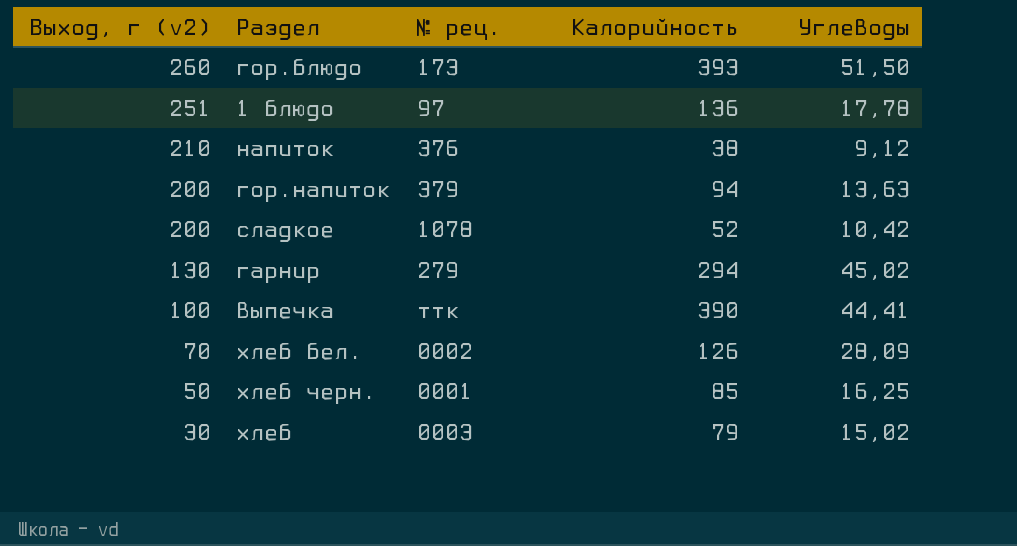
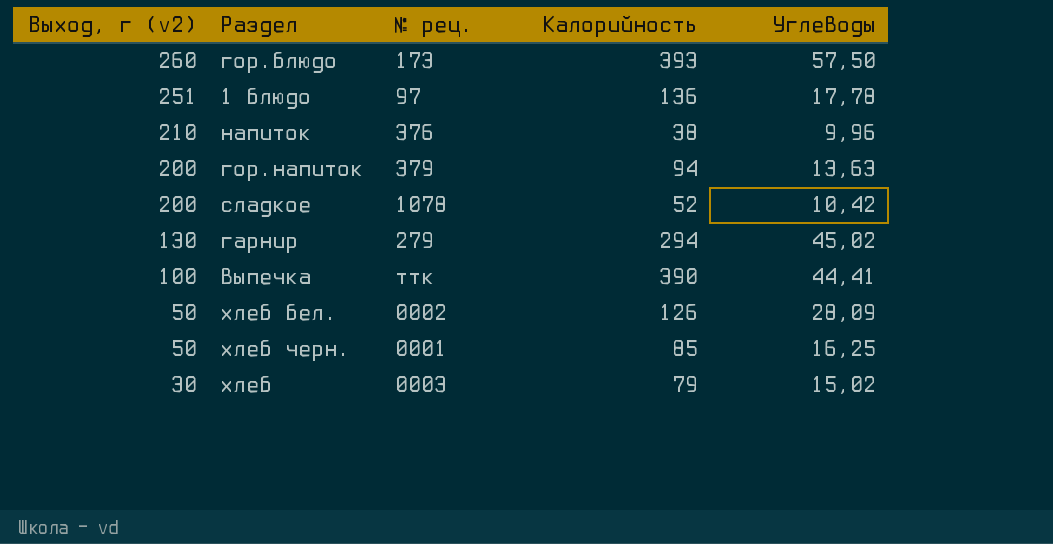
гор.блюдо | Углеводы: 51,50 -> 57,50
напиток | Углеводы: 9,12 -> 9,96
хлеб бел. | Выход, г (v2): 70 -> 50

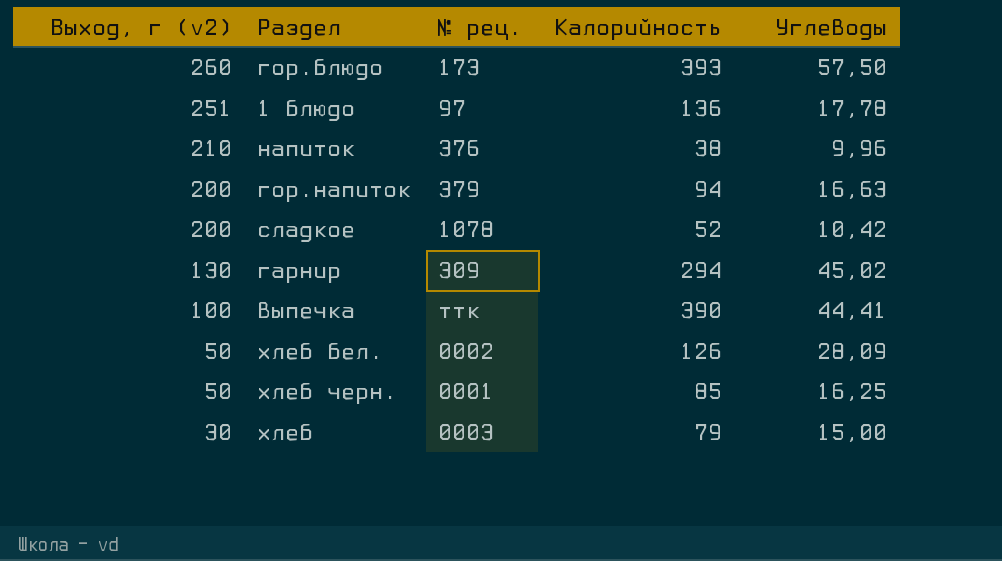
гор.напиток | Углеводы: 13,63 -> 16,63
гарнир | № рец.: 279 -> 309
хлеб | Углеводы: 15,02 -> 15,00

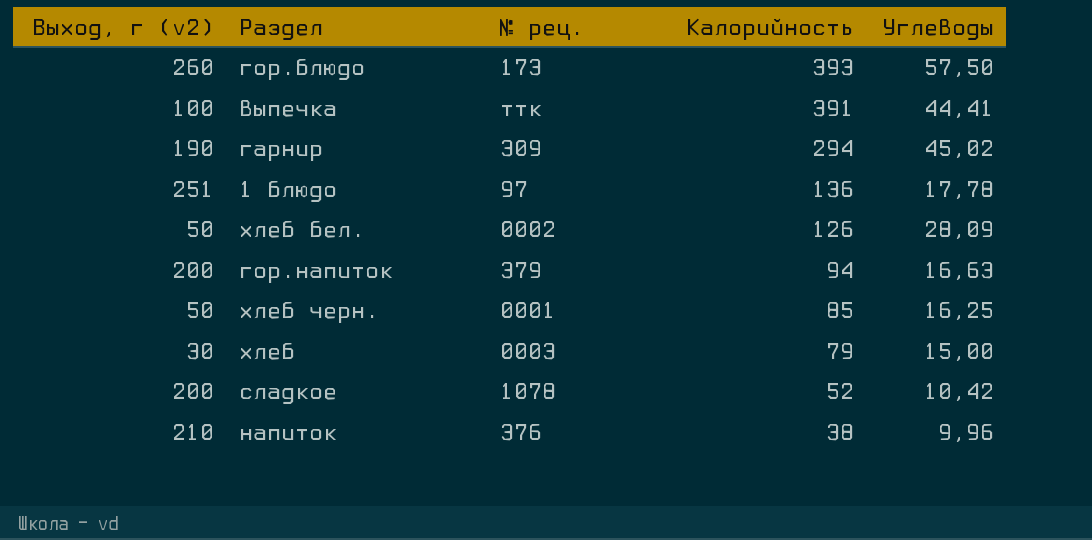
row order: Выход, г (v2) descending -> Калорийность descending
выпечка | Калорийность: 390 -> 391
гарнир | Выход, г (v2): 130 -> 190

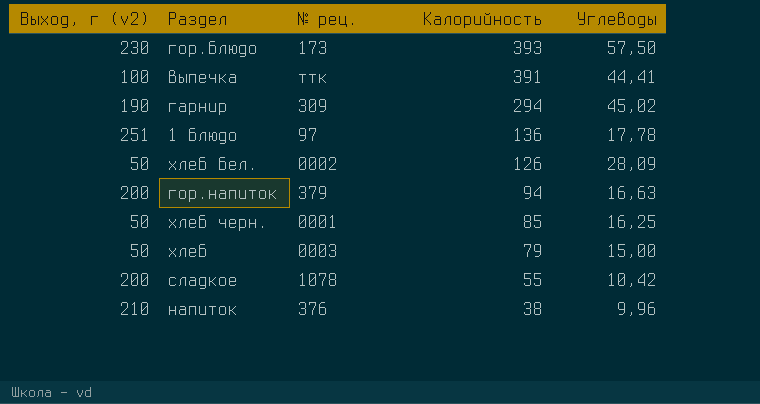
гор.блюдо | Выход, г (v2): 260 -> 230
хлеб | Выход, г (v2): 30 -> 50
сладкое | Калорийность: 52 -> 55

